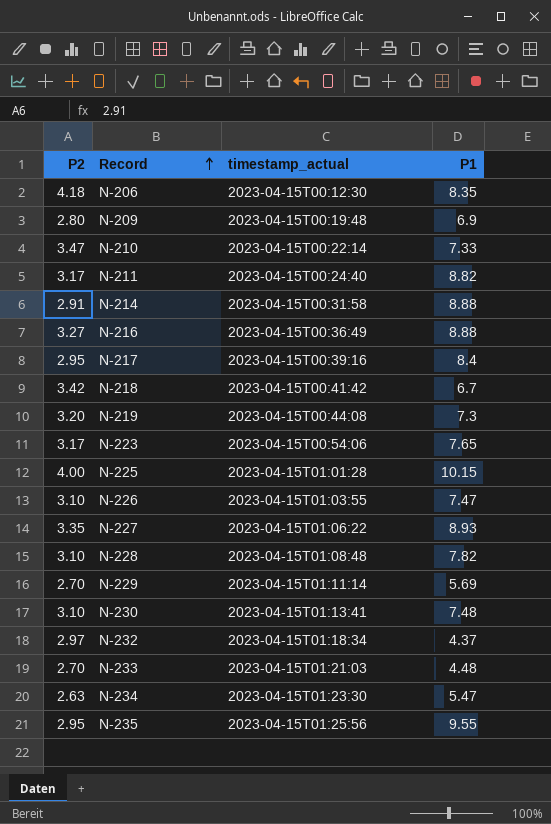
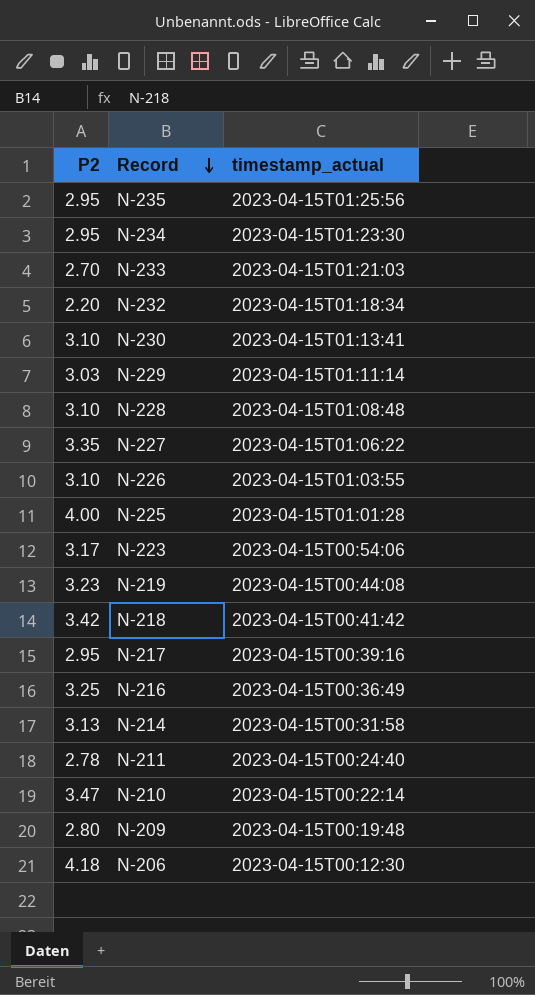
row order: Record ascending -> Record descending
column P1 | position: 4 -> none
N-234 | P2: 2.63 -> 2.95
N-232 | P2: 2.97 -> 2.20
N-229 | P2: 2.70 -> 3.03
N-219 | P2: 3.20 -> 3.23
N-216 | P2: 3.27 -> 3.25
N-214 | P2: 2.91 -> 3.13
N-211 | P2: 3.17 -> 2.78

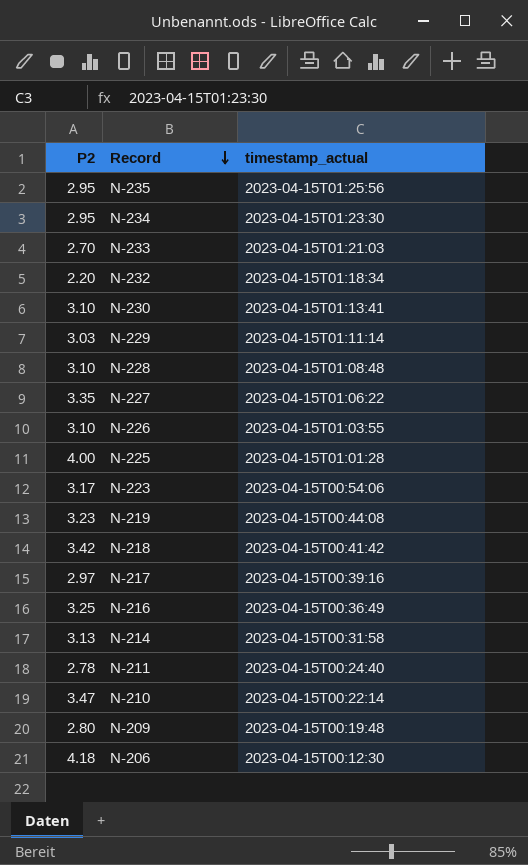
N-217 | P2: 2.95 -> 2.97

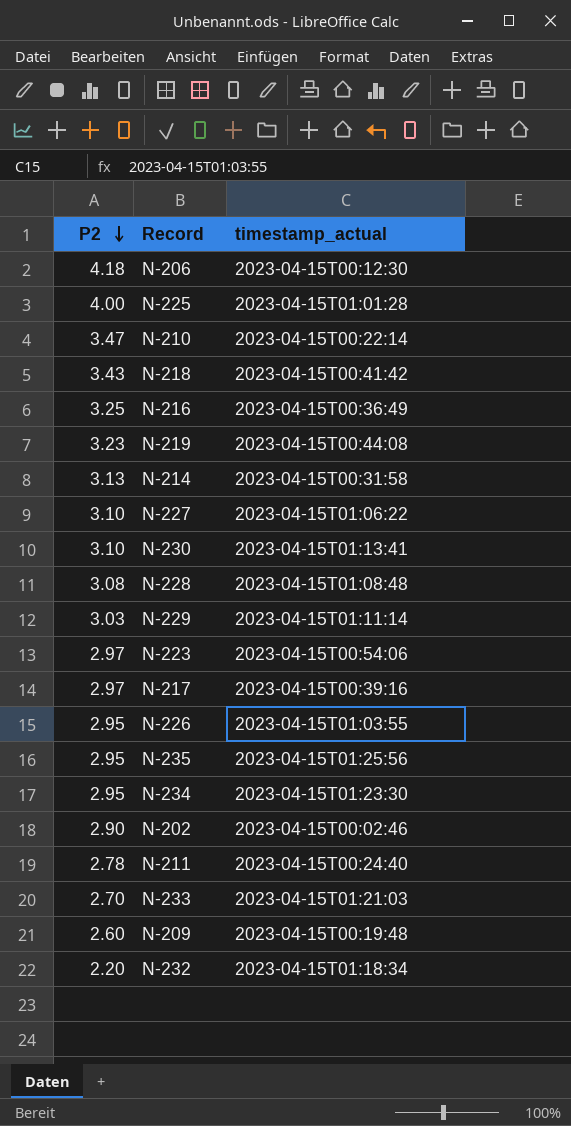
row order: Record descending -> P2 descending
N-218 | P2: 3.42 -> 3.43
N-227 | P2: 3.35 -> 3.10
N-228 | P2: 3.10 -> 3.08
N-223 | P2: 3.17 -> 2.97
N-226 | P2: 3.10 -> 2.95
row N-202: none -> 2.90 | 2023-04-15T00:02:46
N-209 | P2: 2.80 -> 2.60

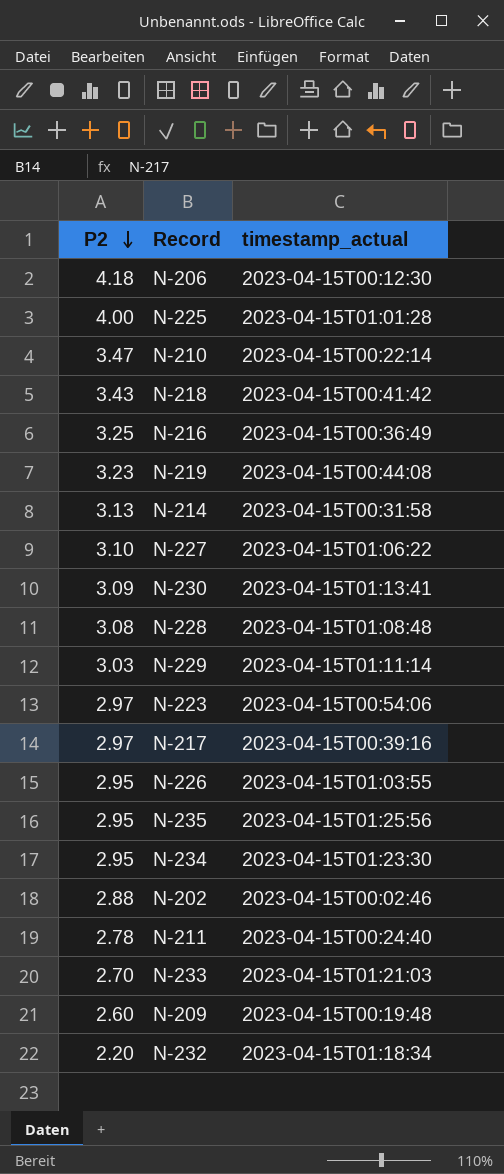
N-230 | P2: 3.10 -> 3.09
N-202 | P2: 2.90 -> 2.88

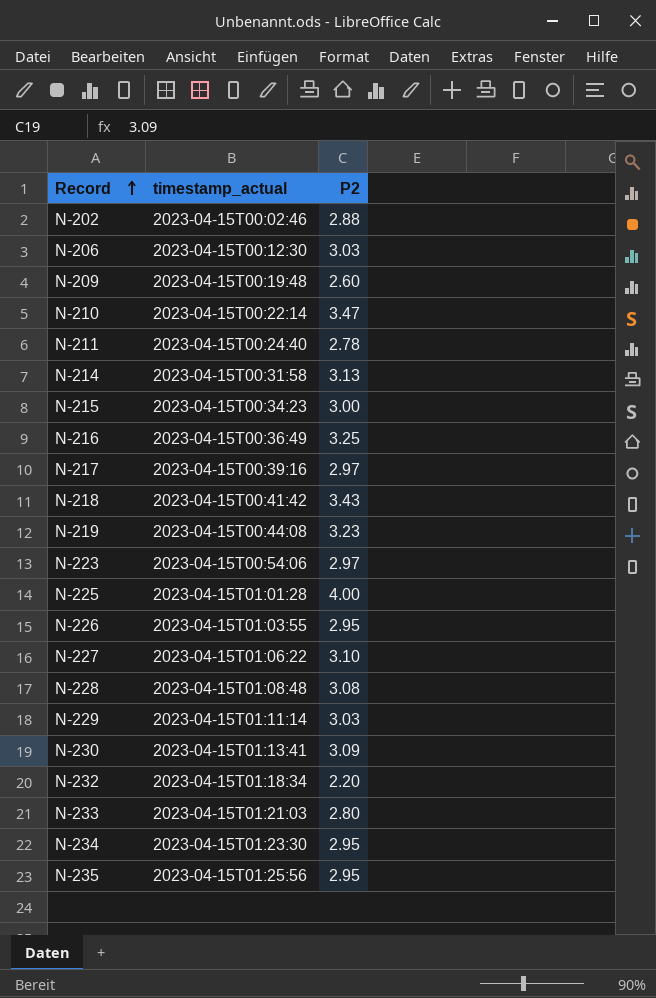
row order: P2 descending -> Record ascending
column P2 | position: 1 -> 3
N-206 | P2: 4.18 -> 3.03
row N-215: none -> 2023-04-15T00:34:23 | 3.00
N-233 | P2: 2.70 -> 2.80

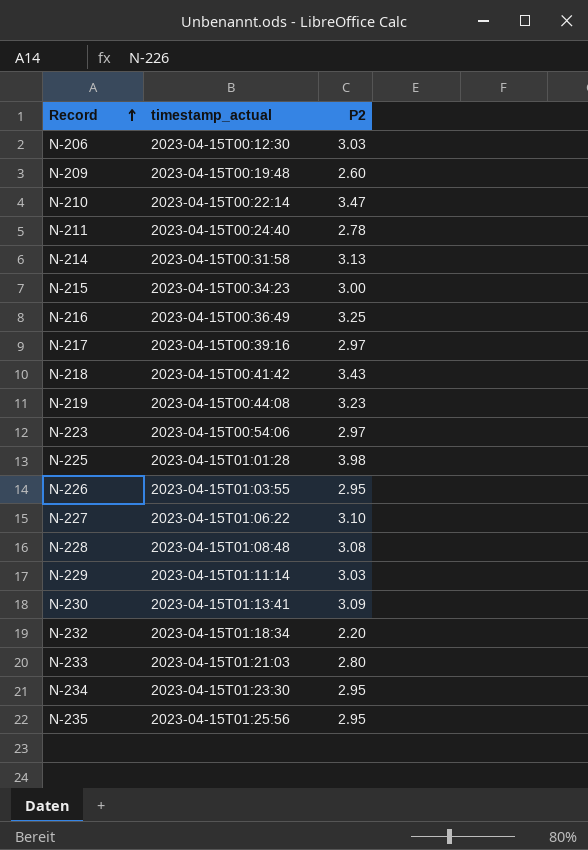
row N-202: 2023-04-15T00:02:46 | 2.88 -> none
N-225 | P2: 4.00 -> 3.98

